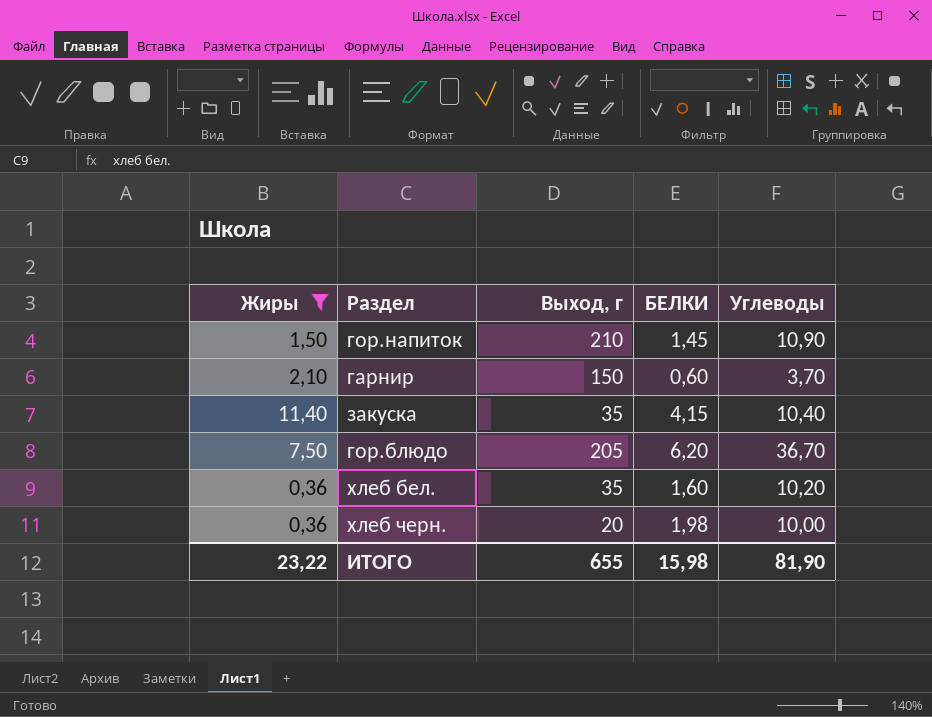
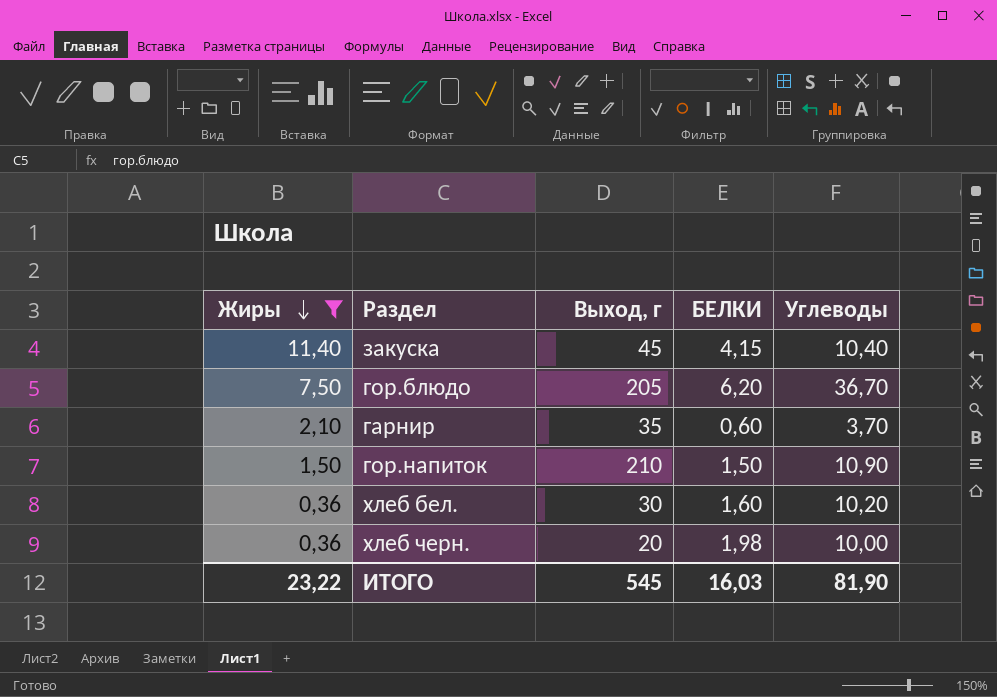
row order: none -> Жиры descending
закуска | Выход, г: 35 -> 45
гарнир | Выход, г: 150 -> 35
гор.напиток | БЕЛКИ: 1,45 -> 1,50
хлеб бел. | Выход, г: 35 -> 30
ИТОГО | Выход, г: 655 -> 545
ИТОГО | БЕЛКИ: 15,98 -> 16,03

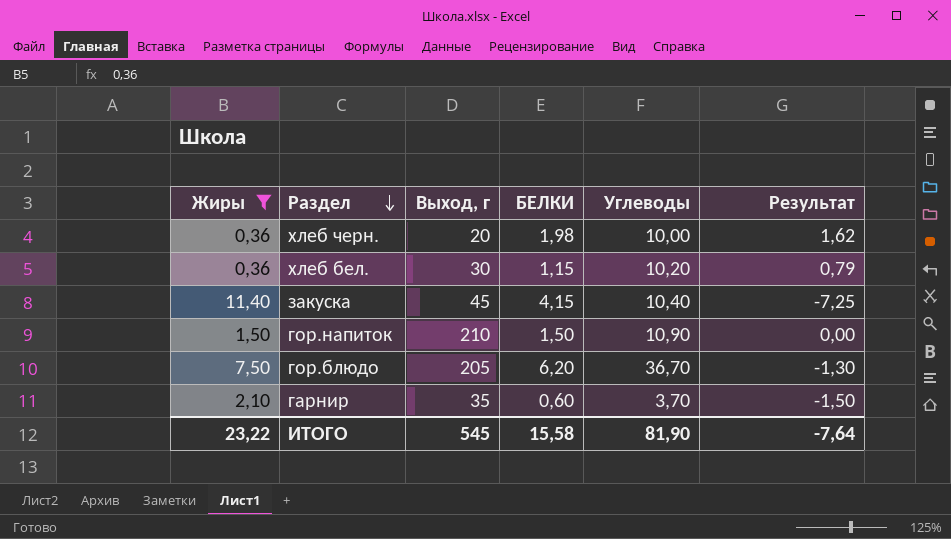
row order: Жиры descending -> Раздел descending
column Результат | formula: none -> [БЕЛКИ] - [Жиры]
хлеб бел. | БЕЛКИ: 1,60 -> 1,15
ИТОГО | БЕЛКИ: 16,03 -> 15,58

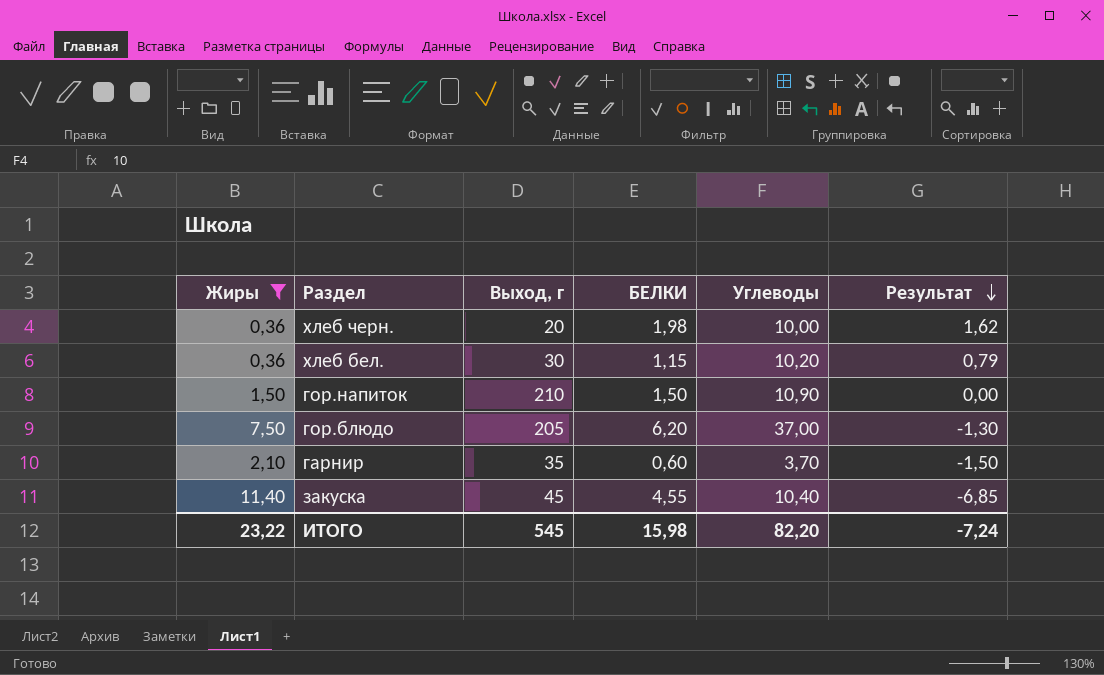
row order: Раздел descending -> Результат descending
гор.блюдо | Углеводы: 36,70 -> 37,00
закуска | БЕЛКИ: 4,15 -> 4,55
закуска | Результат: -7,25 -> -6,85
ИТОГО | БЕЛКИ: 15,58 -> 15,98
ИТОГО | Углеводы: 81,90 -> 82,20
ИТОГО | Результат: -7,64 -> -7,24

